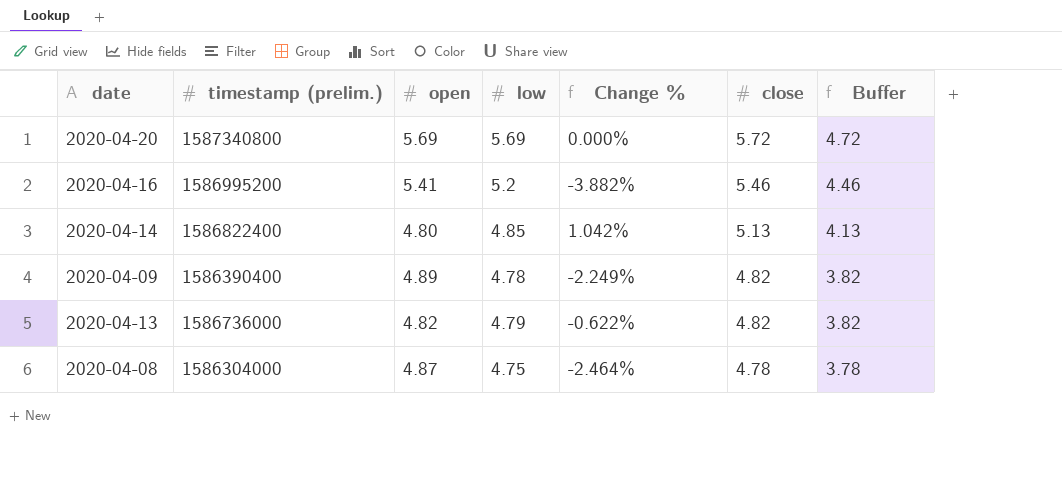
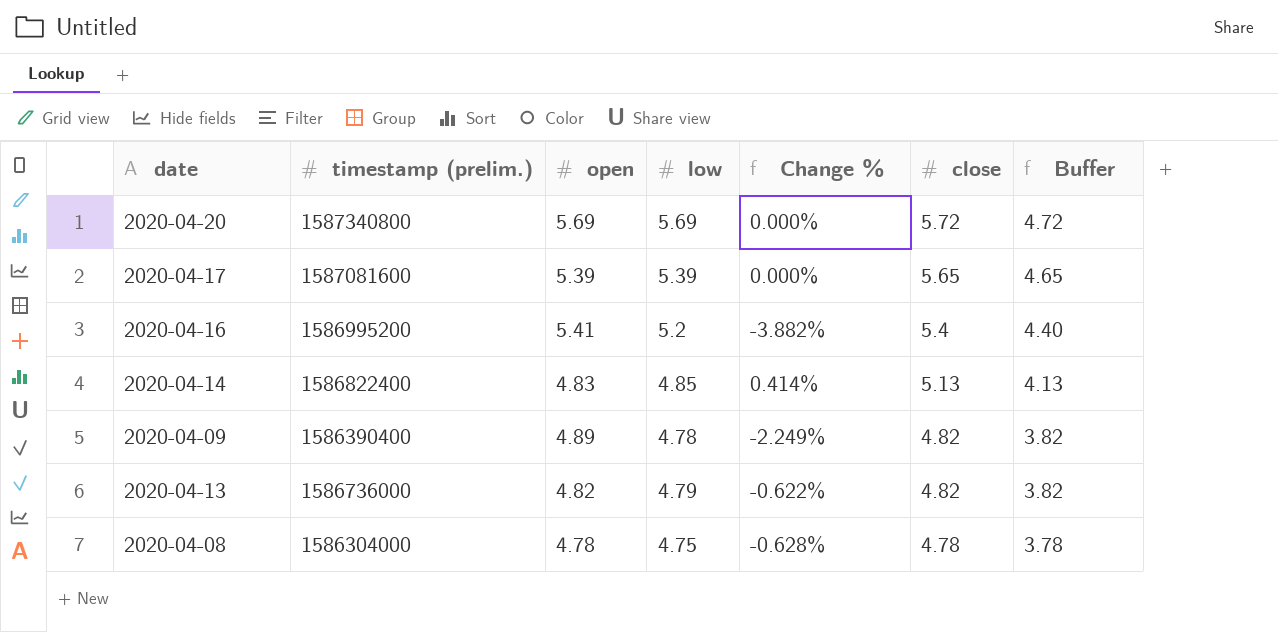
row 2020-04-17: none -> 1587081600 | 5.39 | 5.39 | 0.000% | 5.65 | 4.65
2020-04-16 | close: 5.46 -> 5.4
2020-04-16 | Buffer: 4.46 -> 4.40
2020-04-14 | open: 4.80 -> 4.83
2020-04-14 | Change %: 1.042% -> 0.414%
2020-04-08 | open: 4.87 -> 4.78
2020-04-08 | Change %: -2.464% -> -0.628%

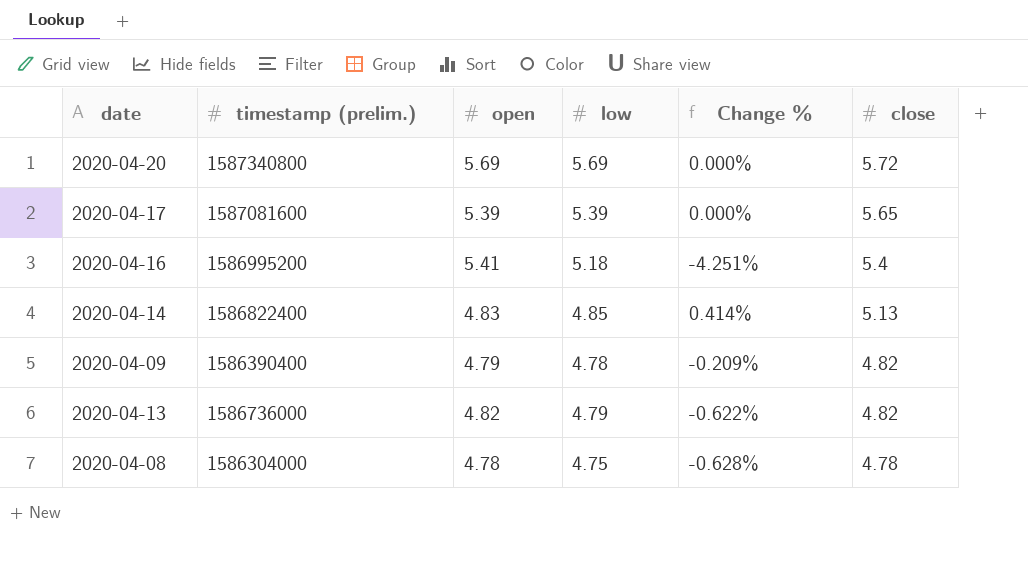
column Buffer | formula: [close] - 1 -> none
2020-04-16 | low: 5.2 -> 5.18
2020-04-16 | Change %: -3.882% -> -4.251%
2020-04-09 | open: 4.89 -> 4.79
2020-04-09 | Change %: -2.249% -> -0.209%

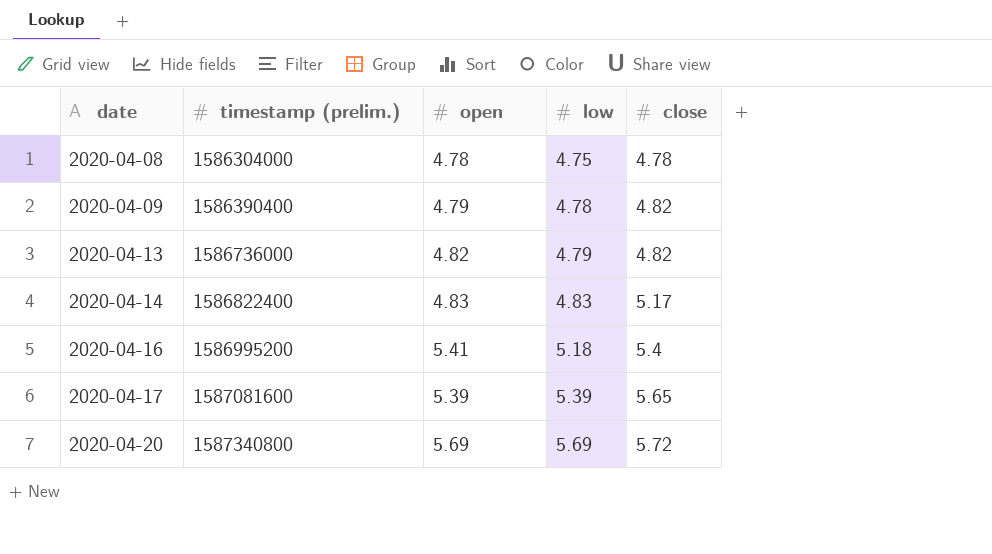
row order: close descending -> date ascending
column Change % | formula: ([low] - [open]) / [open] -> none
2020-04-14 | low: 4.85 -> 4.83
2020-04-14 | close: 5.13 -> 5.17

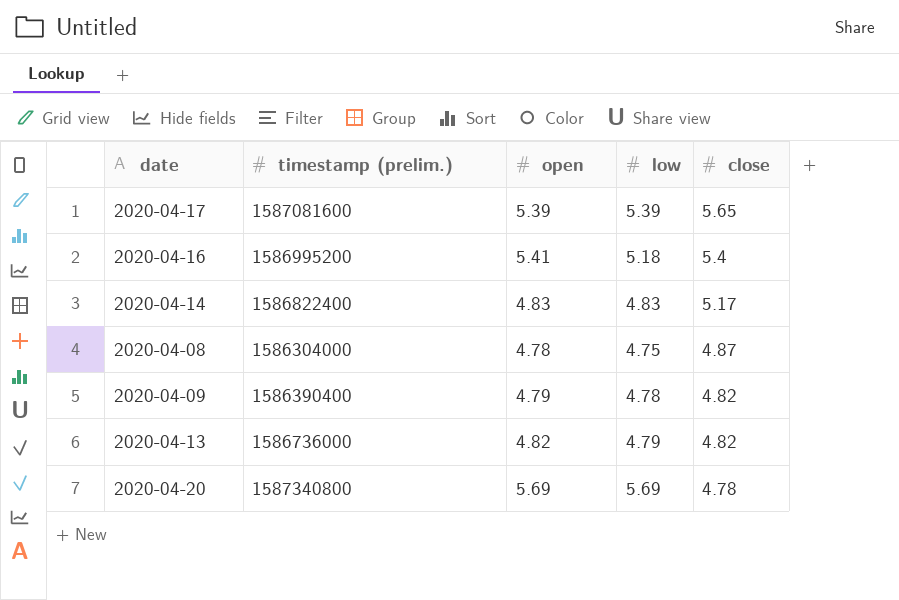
row order: date ascending -> close descending
2020-04-08 | close: 4.78 -> 4.87
2020-04-20 | close: 5.72 -> 4.78

